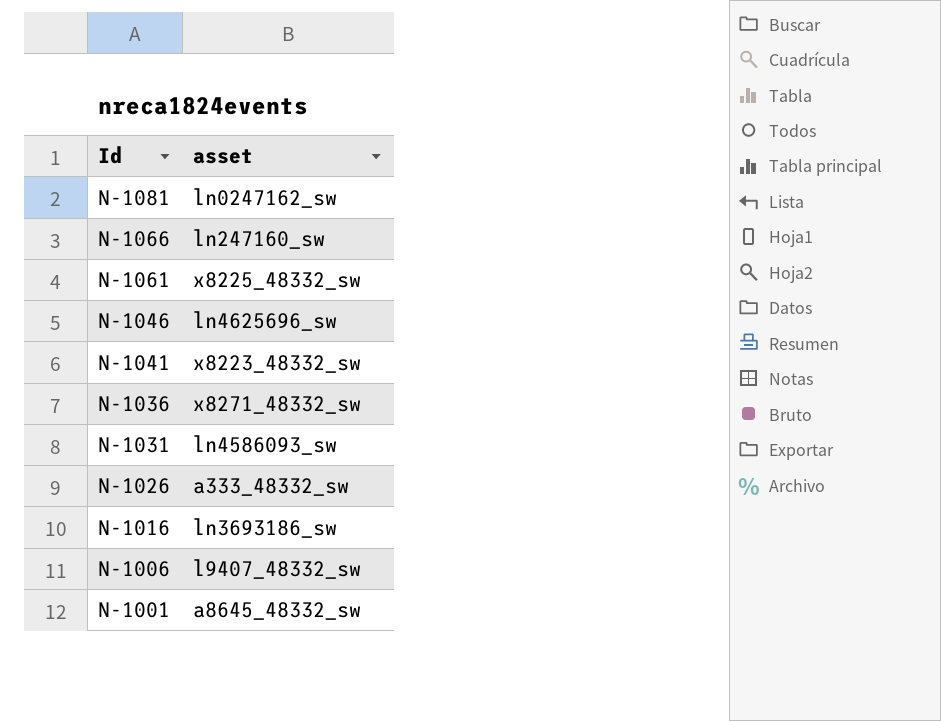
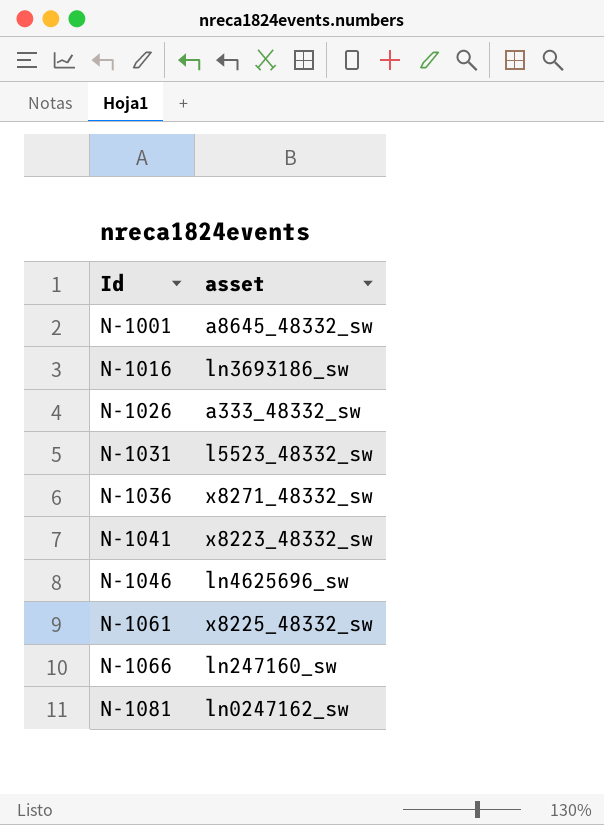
row order: Id descending -> Id ascending
row N-1006: l9407_48332_sw -> none
N-1031 | asset: ln4586093_sw -> l5523_48332_sw

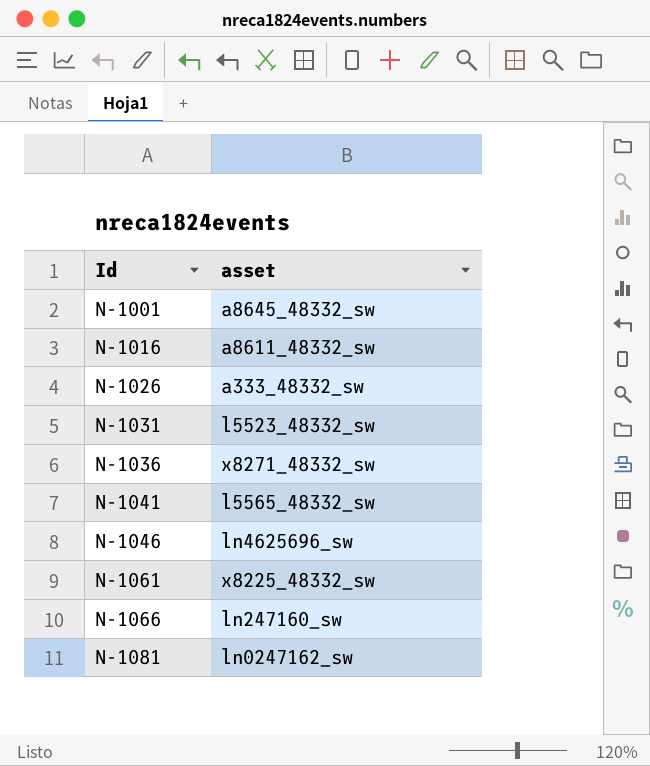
N-1016 | asset: ln3693186_sw -> a8611_48332_sw
N-1041 | asset: x8223_48332_sw -> l5565_48332_sw

